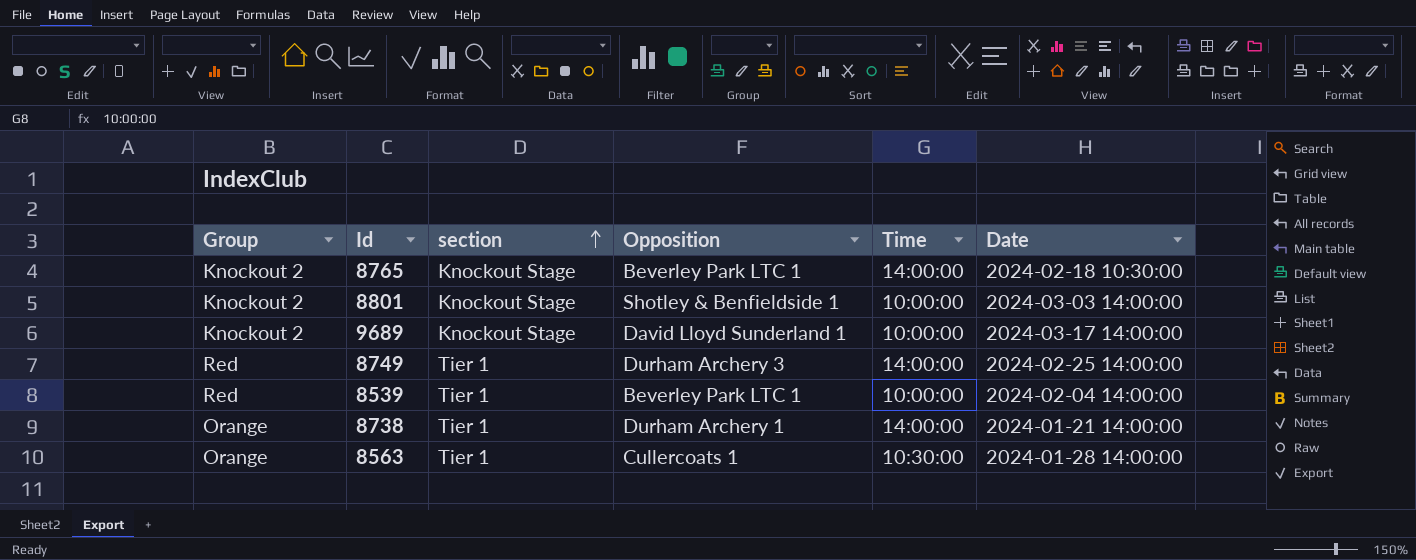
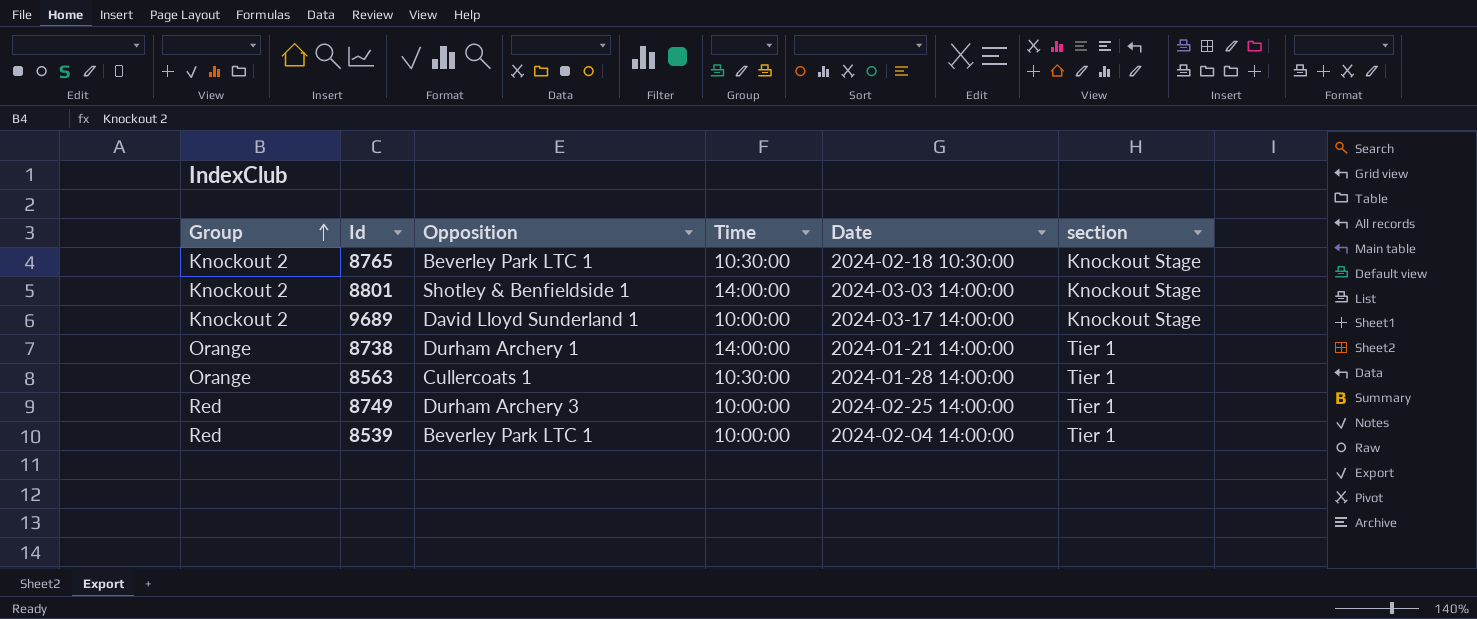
row order: section ascending -> Group ascending
column section | position: 3 -> 6
8765 | Time: 14:00:00 -> 10:30:00
8801 | Time: 10:00:00 -> 14:00:00
8749 | Time: 14:00:00 -> 10:00:00

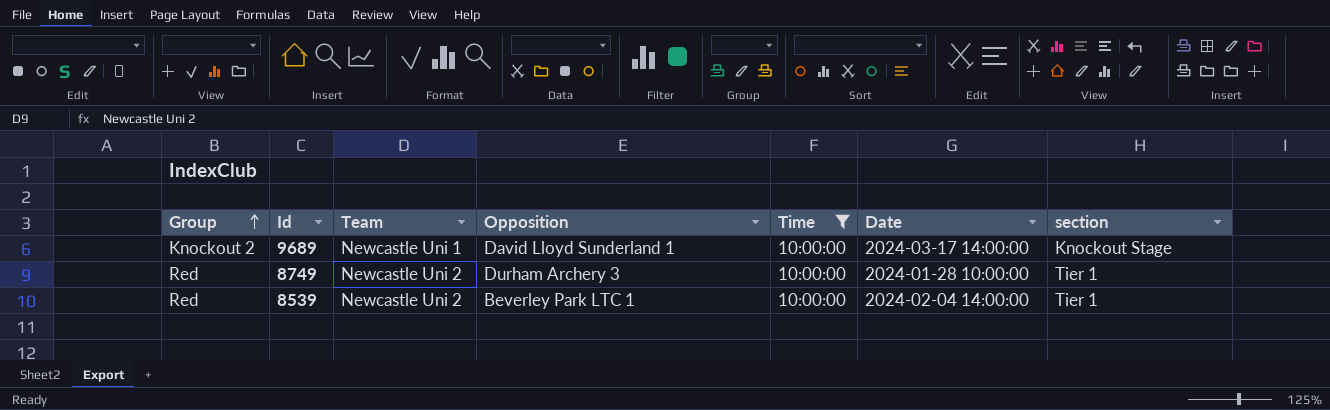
filter: none -> Time = 10:00:00
column Team | position: none -> 3
8749 | Date: 2024-02-25 14:00:00 -> 2024-01-28 10:00:00

